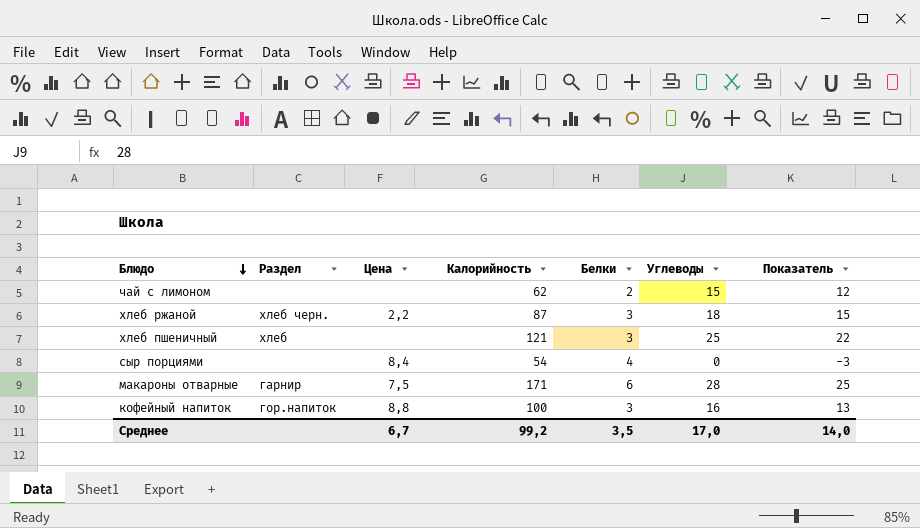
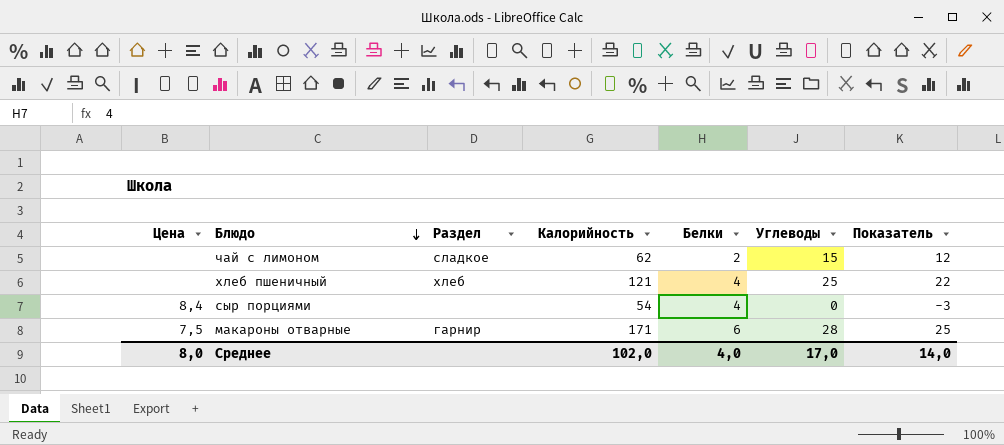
column Цена | position: 3 -> 1
row хлеб ржаной: хлеб черн. | 2,2 | 87 | 3 | 18 | 15 -> none
row кофейный напиток: гор.напиток | 8,8 | 100 | 3 | 16 | 13 -> none
чай с лимоном | Раздел: none -> сладкое
хлеб пшеничный | Белки: 3 -> 4
Среднее | Цена: 6,7 -> 8,0
Среднее | Калорийность: 99,2 -> 102,0
Среднее | Белки: 3,5 -> 4,0

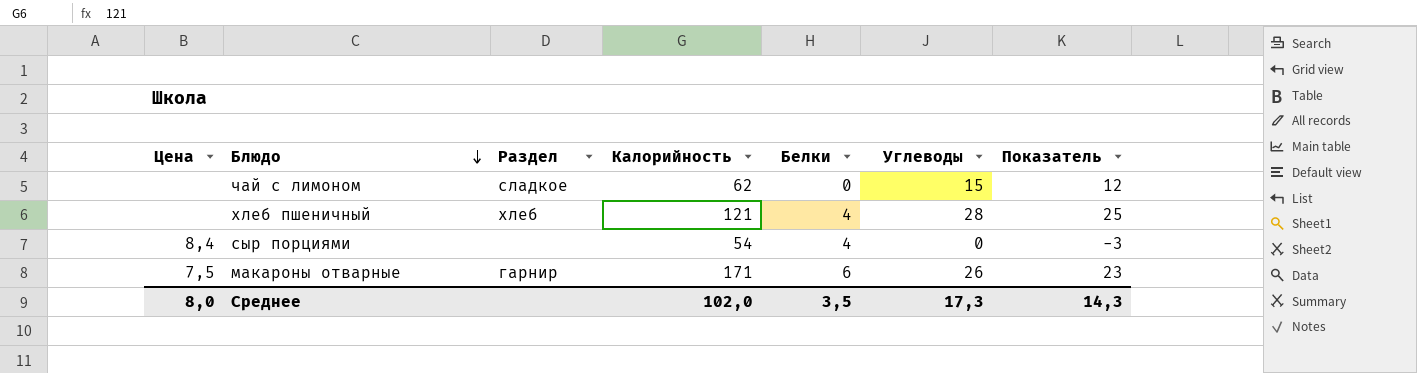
чай с лимоном | Белки: 2 -> 0
хлеб пшеничный | Углеводы: 25 -> 28
хлеб пшеничный | Показатель: 22 -> 25
макароны отварные | Углеводы: 28 -> 26
макароны отварные | Показатель: 25 -> 23
Среднее | Белки: 4,0 -> 3,5
Среднее | Углеводы: 17,0 -> 17,3
Среднее | Показатель: 14,0 -> 14,3

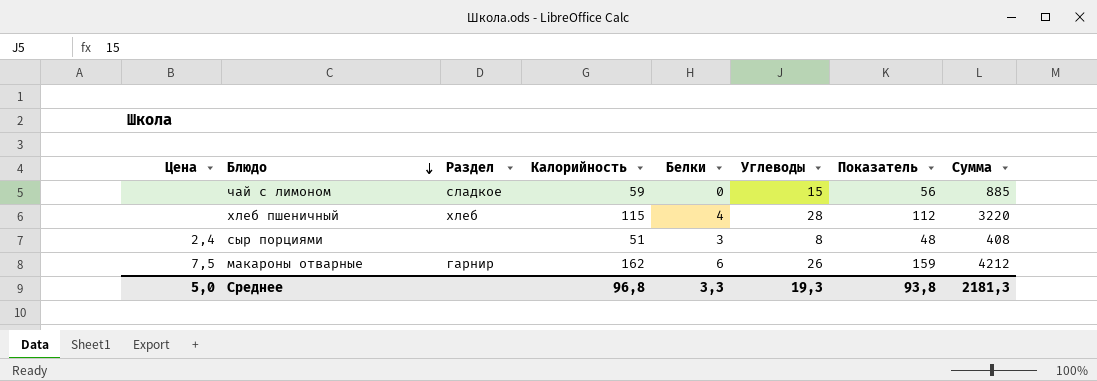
column Показатель | formula: [Углеводы] - 3 -> [Калорийность] - 3
column Сумма | formula: none -> [Калорийность] * [Углеводы]
чай с лимоном | Калорийность: 62 -> 59
хлеб пшеничный | Калорийность: 121 -> 115
сыр порциями | Цена: 8,4 -> 2,4
сыр порциями | Калорийность: 54 -> 51
сыр порциями | Белки: 4 -> 3
сыр порциями | Углеводы: 0 -> 8
макароны отварные | Калорийность: 171 -> 162
Среднее | Цена: 8,0 -> 5,0
Среднее | Калорийность: 102,0 -> 96,8
Среднее | Белки: 3,5 -> 3,3
Среднее | Углеводы: 17,3 -> 19,3
Среднее | Показатель: 14,3 -> 93,8

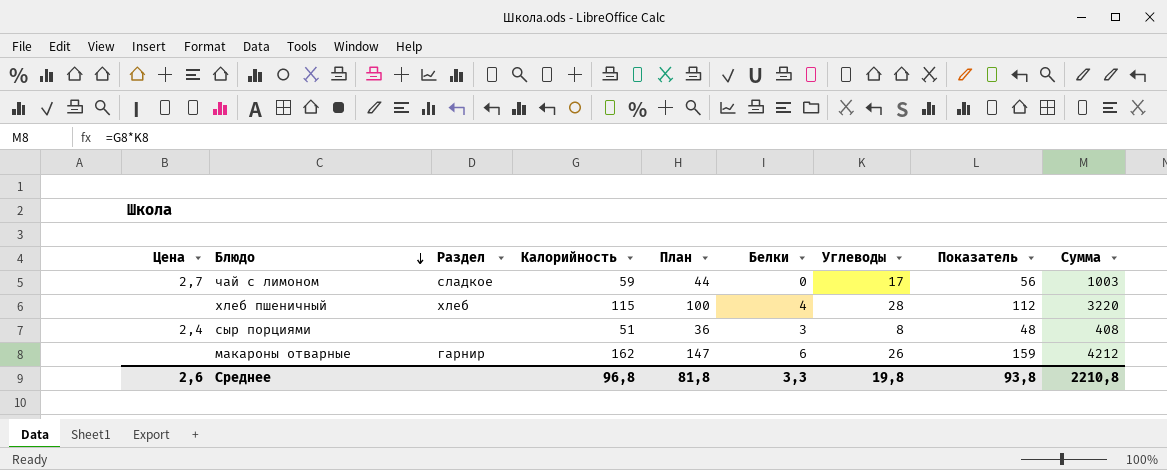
column План | formula: none -> [Калорийность] - 15
чай с лимоном | Цена: none -> 2,7
чай с лимоном | Углеводы: 15 -> 17
чай с лимоном | Сумма: 885 -> 1003
макароны отварные | Цена: 7,5 -> none
Среднее | Цена: 5,0 -> 2,6
Среднее | Углеводы: 19,3 -> 19,8
Среднее | Сумма: 2181,3 -> 2210,8

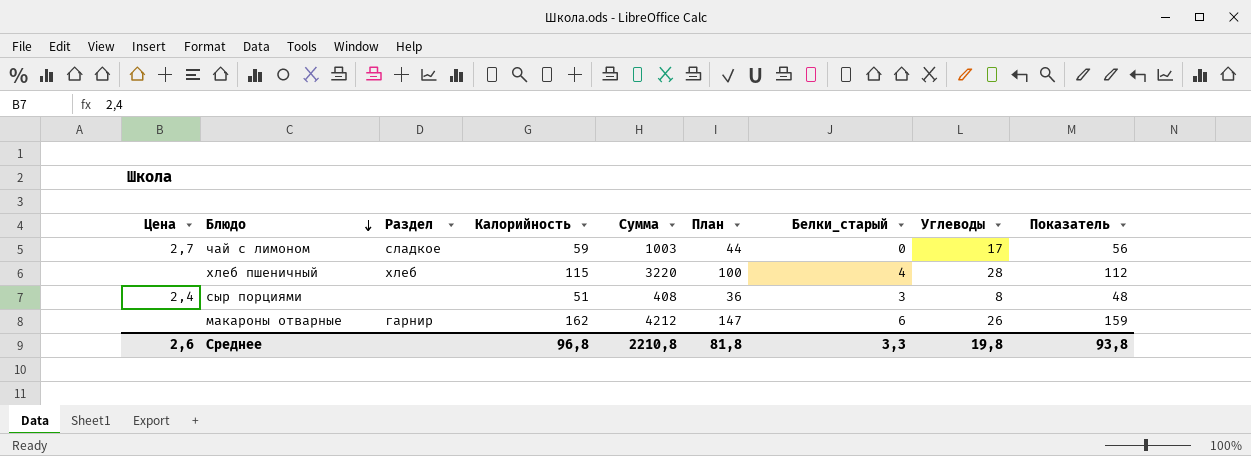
column Сумма | position: 9 -> 5
column name: Белки -> Белки_старый

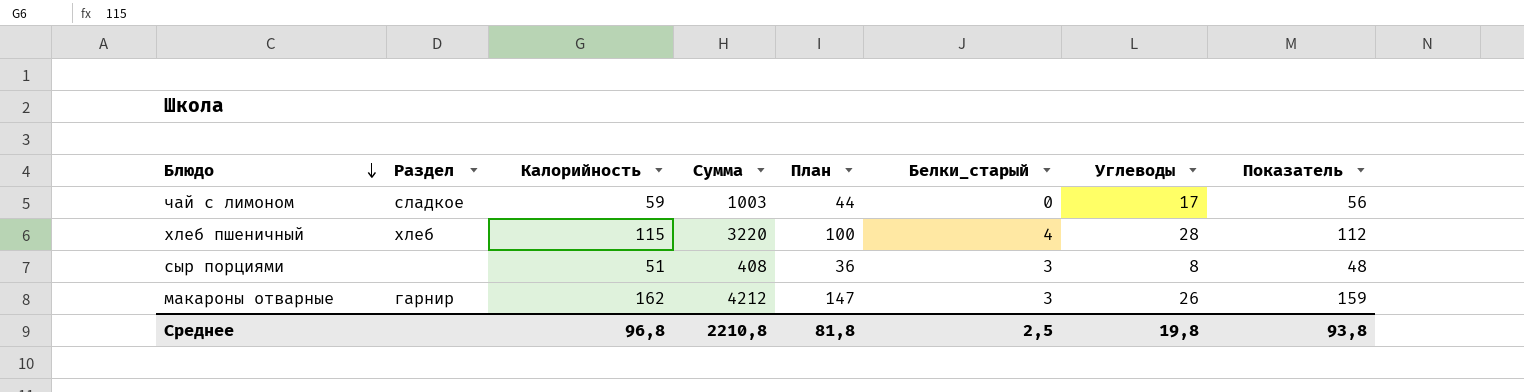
column Цена | position: 1 -> none
макароны отварные | Белки_старый: 6 -> 3
Среднее | Белки_старый: 3,3 -> 2,5

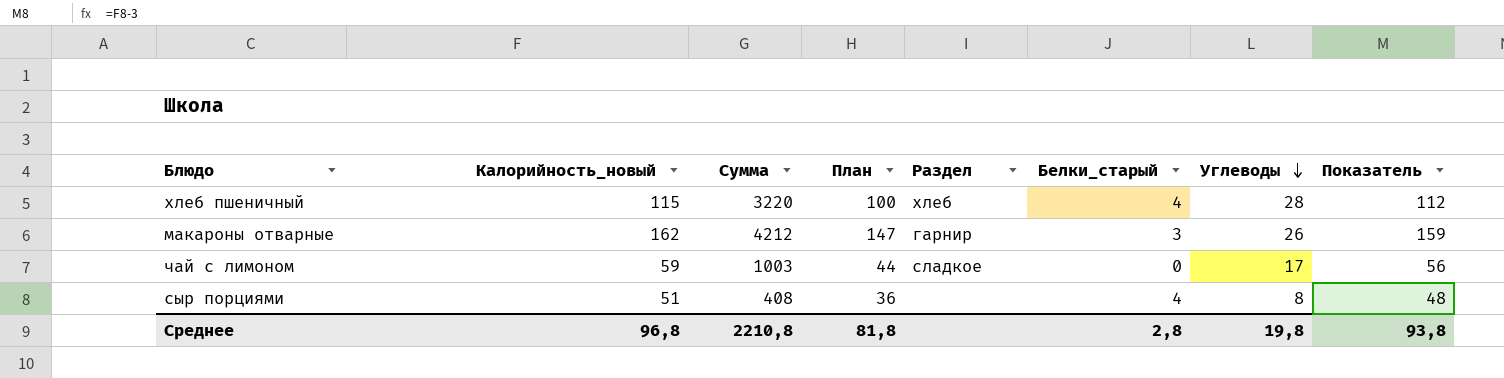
row order: Блюдо descending -> Углеводы descending
column name: Калорийность -> Калорийность_новый
column Раздел | position: 2 -> 5
сыр порциями | Белки_старый: 3 -> 4
Среднее | Белки_старый: 2,5 -> 2,8

